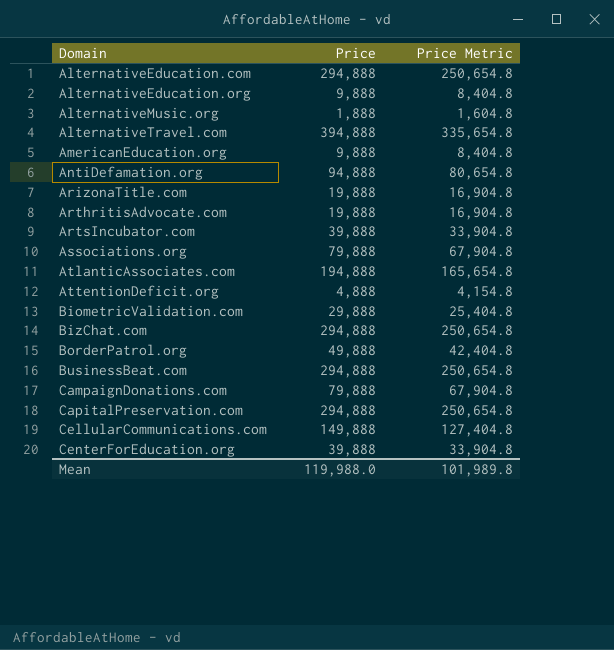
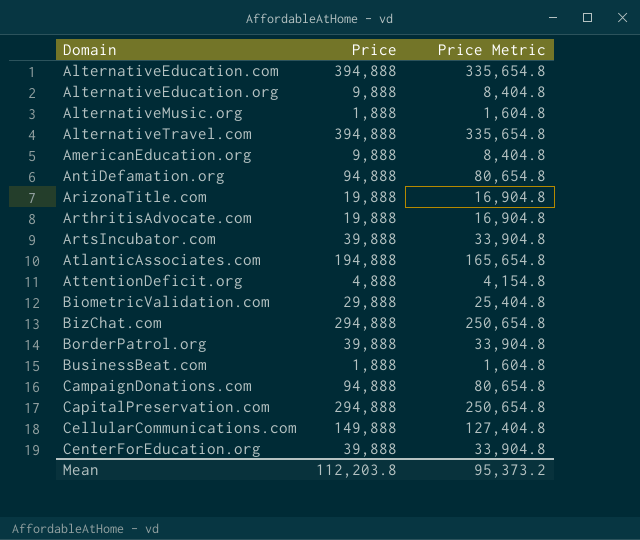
row Associations.org: 79,888 | 67,904.8 -> none
AlternativeEducation.com | Price: 294,888 -> 394,888
AlternativeEducation.com | Price Metric: 250,654.8 -> 335,654.8
BorderPatrol.org | Price: 49,888 -> 39,888
BorderPatrol.org | Price Metric: 42,404.8 -> 33,904.8
BusinessBeat.com | Price: 294,888 -> 1,888
BusinessBeat.com | Price Metric: 250,654.8 -> 1,604.8
CampaignDonations.com | Price: 79,888 -> 94,888
CampaignDonations.com | Price Metric: 67,904.8 -> 80,654.8
Mean | Price: 119,988.0 -> 112,203.8
Mean | Price Metric: 101,989.8 -> 95,373.2

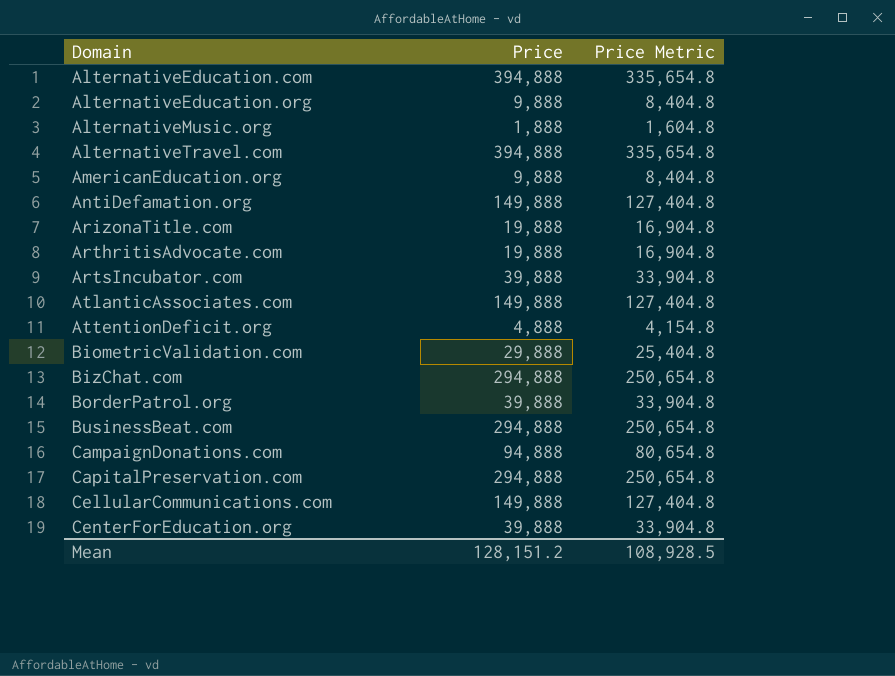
AntiDefamation.org | Price: 94,888 -> 149,888
AntiDefamation.org | Price Metric: 80,654.8 -> 127,404.8
AtlanticAssociates.com | Price: 194,888 -> 149,888
AtlanticAssociates.com | Price Metric: 165,654.8 -> 127,404.8
BusinessBeat.com | Price: 1,888 -> 294,888
BusinessBeat.com | Price Metric: 1,604.8 -> 250,654.8
Mean | Price: 112,203.8 -> 128,151.2
Mean | Price Metric: 95,373.2 -> 108,928.5

